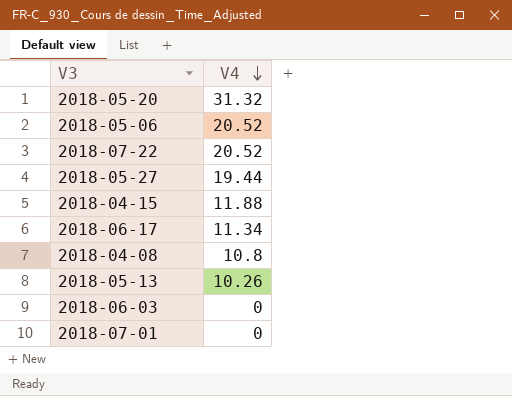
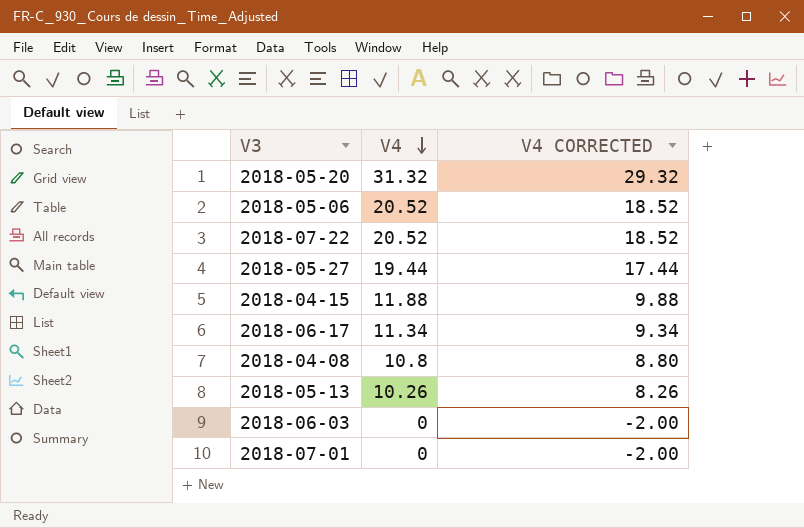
column V4 CORRECTED | formula: none -> [V4] - 2

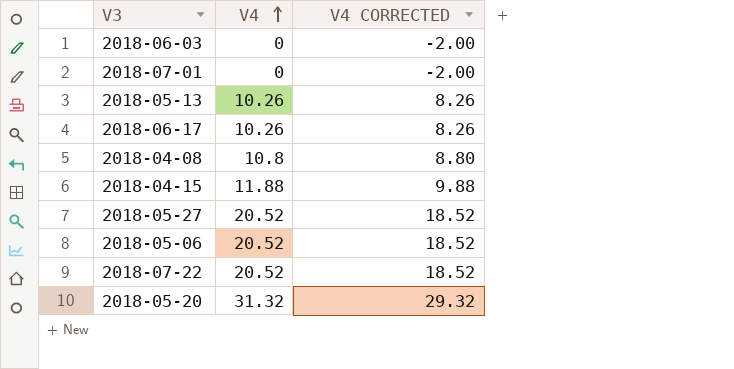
row order: V4 descending -> V4 ascending
2018-06-17 | V4: 11.34 -> 10.26
2018-06-17 | V4 CORRECTED: 9.34 -> 8.26
2018-05-27 | V4: 19.44 -> 20.52
2018-05-27 | V4 CORRECTED: 17.44 -> 18.52

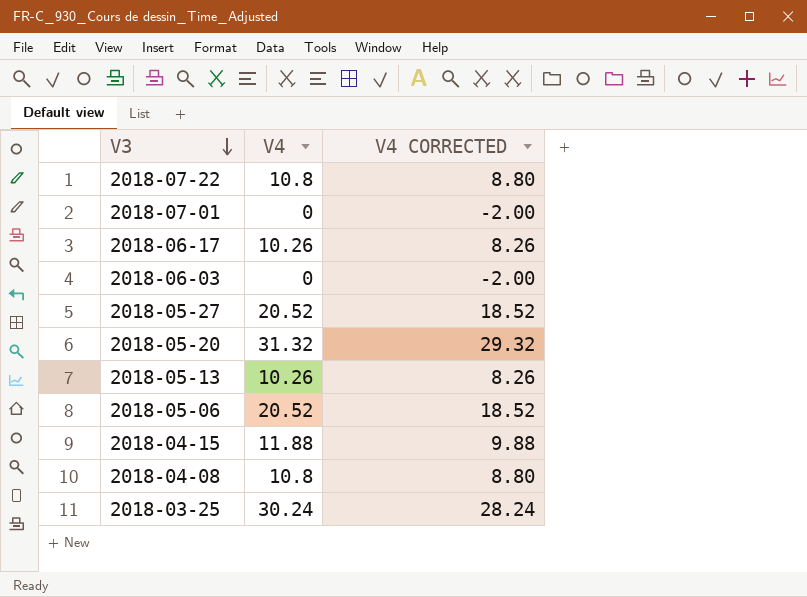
row order: V4 ascending -> V3 descending
2018-07-22 | V4: 20.52 -> 10.8
2018-07-22 | V4 CORRECTED: 18.52 -> 8.80
row 2018-03-25: none -> 30.24 | 28.24

